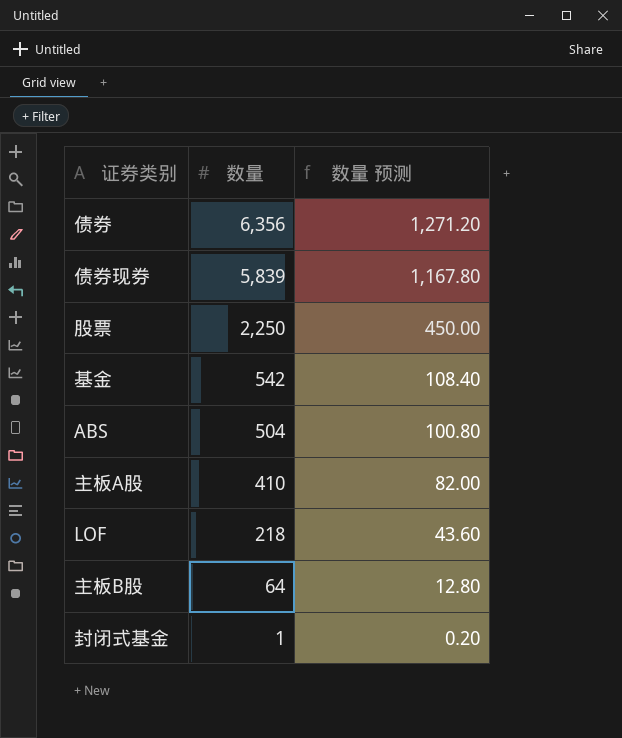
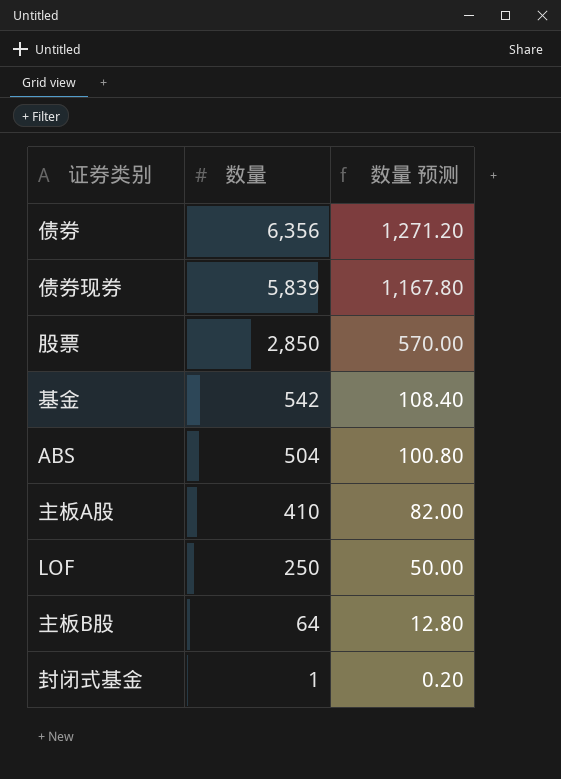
股票 | 数量: 2,250 -> 2,850
股票 | 数量 预测: 450.00 -> 570.00
LOF | 数量: 218 -> 250
LOF | 数量 预测: 43.60 -> 50.00

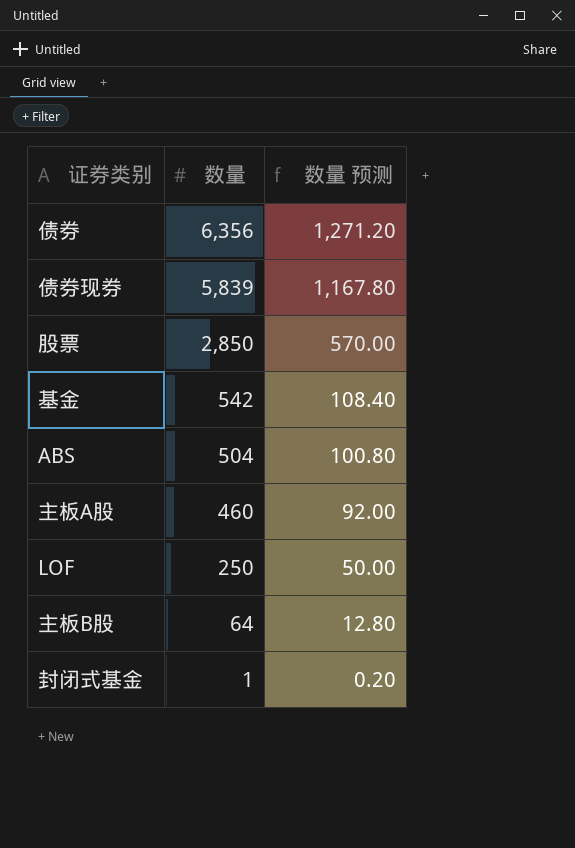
主板A股 | 数量: 410 -> 460
主板A股 | 数量 预测: 82.00 -> 92.00

